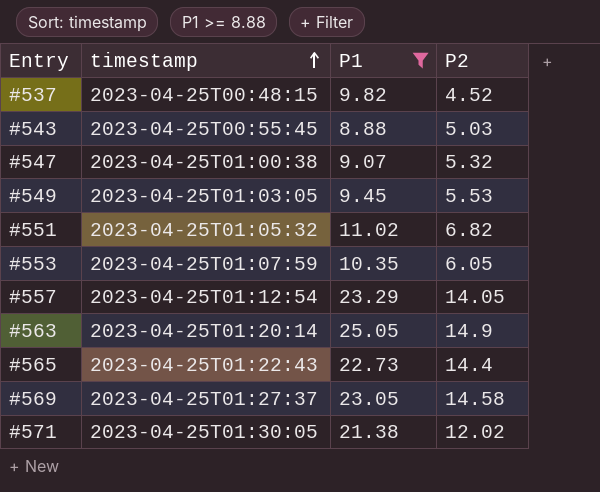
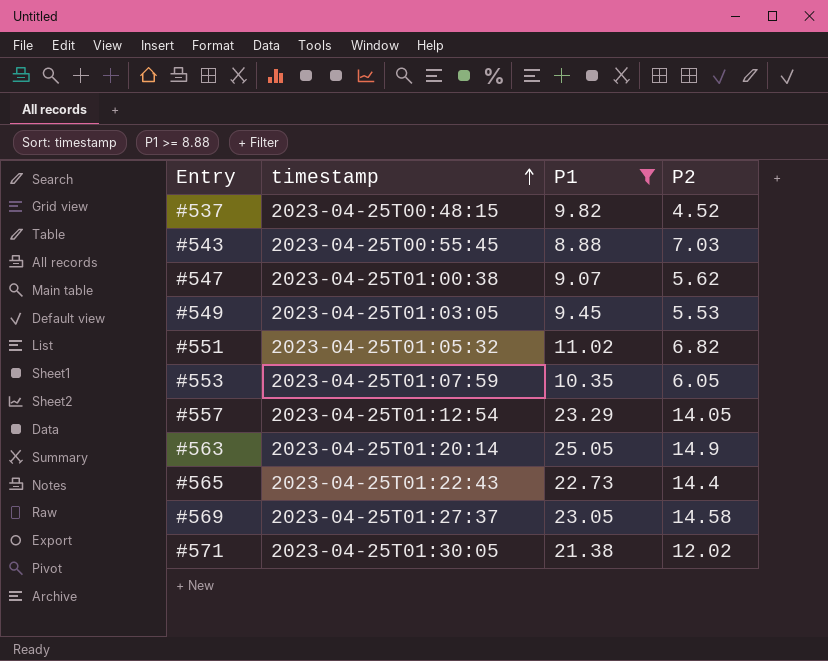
#543 | P2: 5.03 -> 7.03
#547 | P2: 5.32 -> 5.62

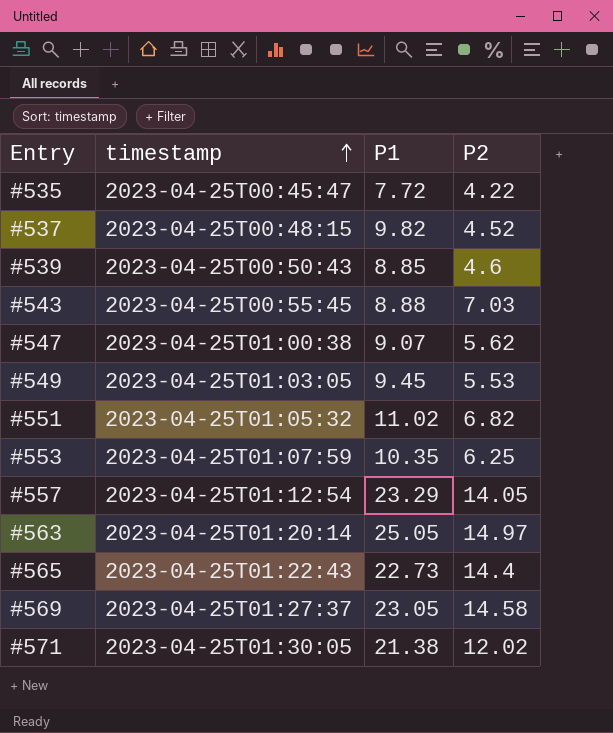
filter: P1 >= 8.88 -> none
#553 | P2: 6.05 -> 6.25
#563 | P2: 14.9 -> 14.97

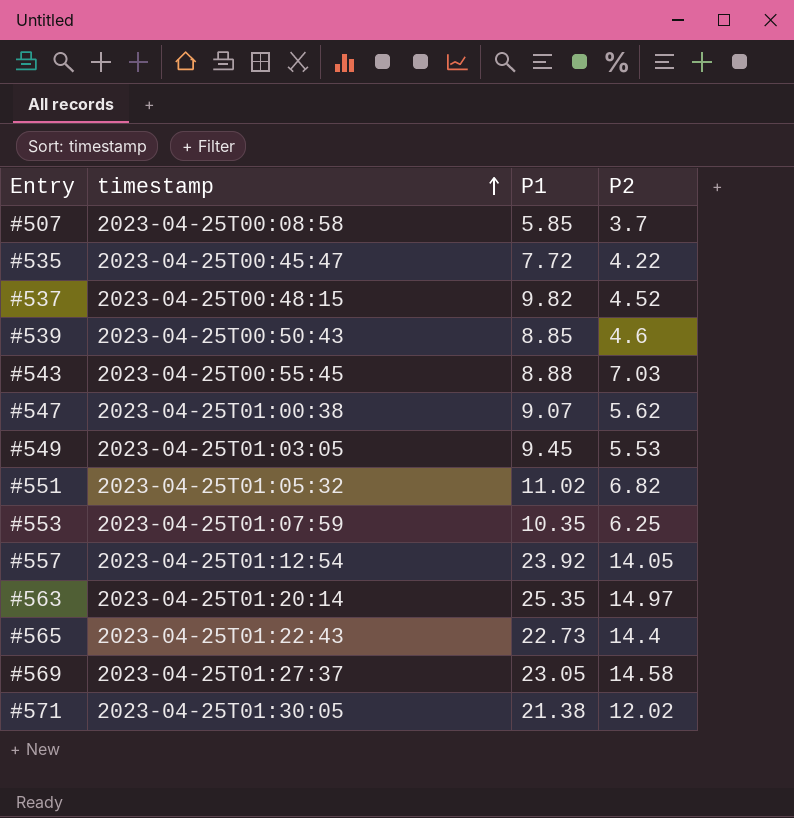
row #507: none -> 2023-04-25T00:08:58 | 5.85 | 3.7
#557 | P1: 23.29 -> 23.92
#563 | P1: 25.05 -> 25.35

